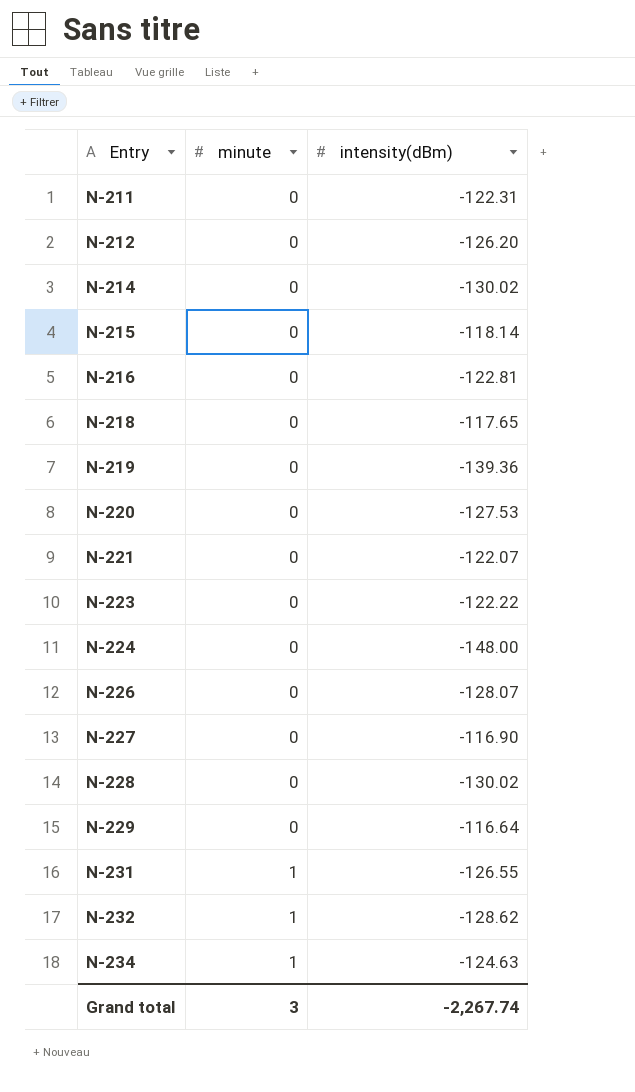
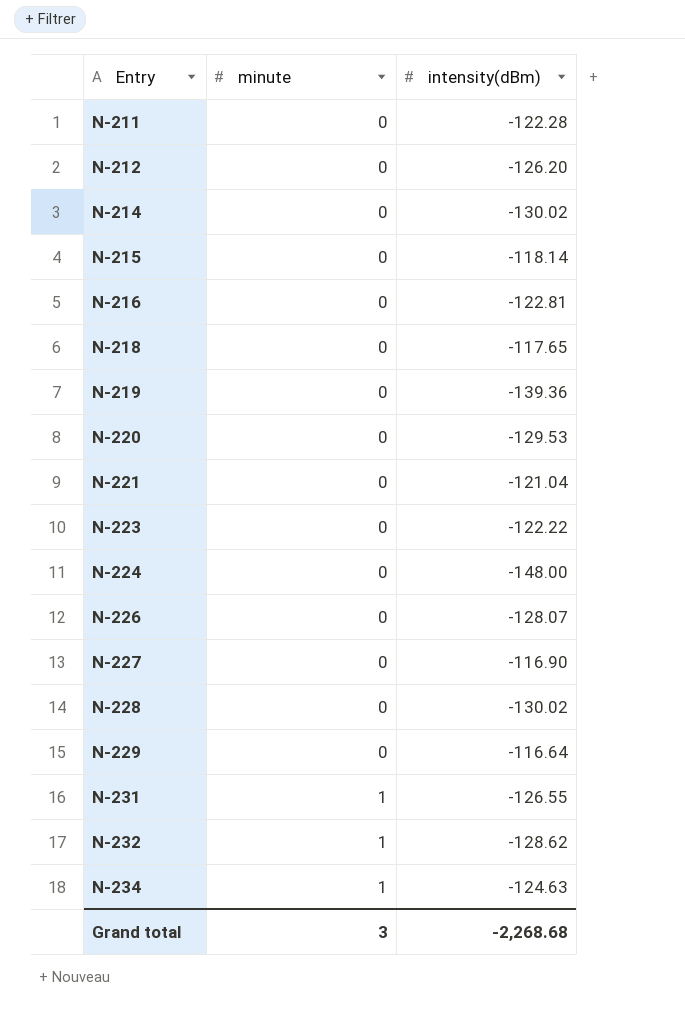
N-211 | intensity(dBm): -122.31 -> -122.28
N-220 | intensity(dBm): -127.53 -> -129.53
N-221 | intensity(dBm): -122.07 -> -121.04
Grand total | intensity(dBm): -2,267.74 -> -2,268.68

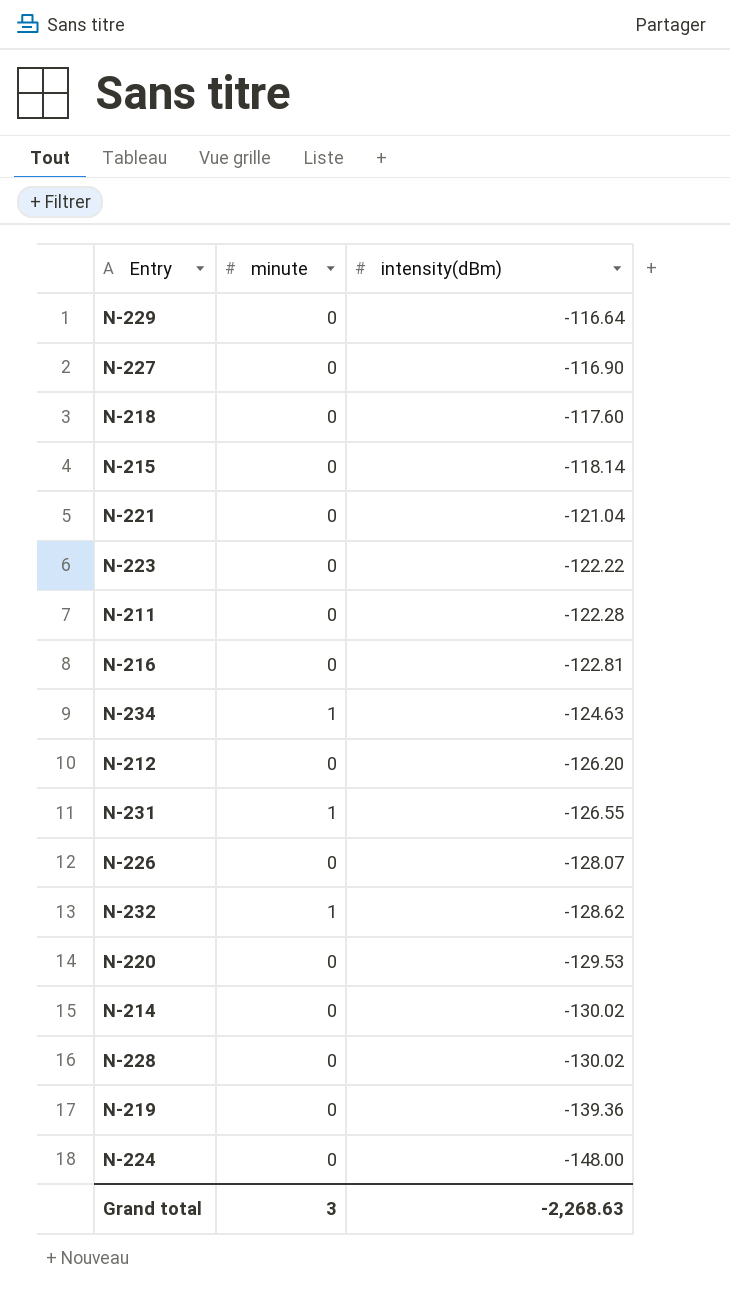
row order: Entry ascending -> intensity(dBm) descending
N-218 | intensity(dBm): -117.65 -> -117.60
Grand total | intensity(dBm): -2,268.68 -> -2,268.63

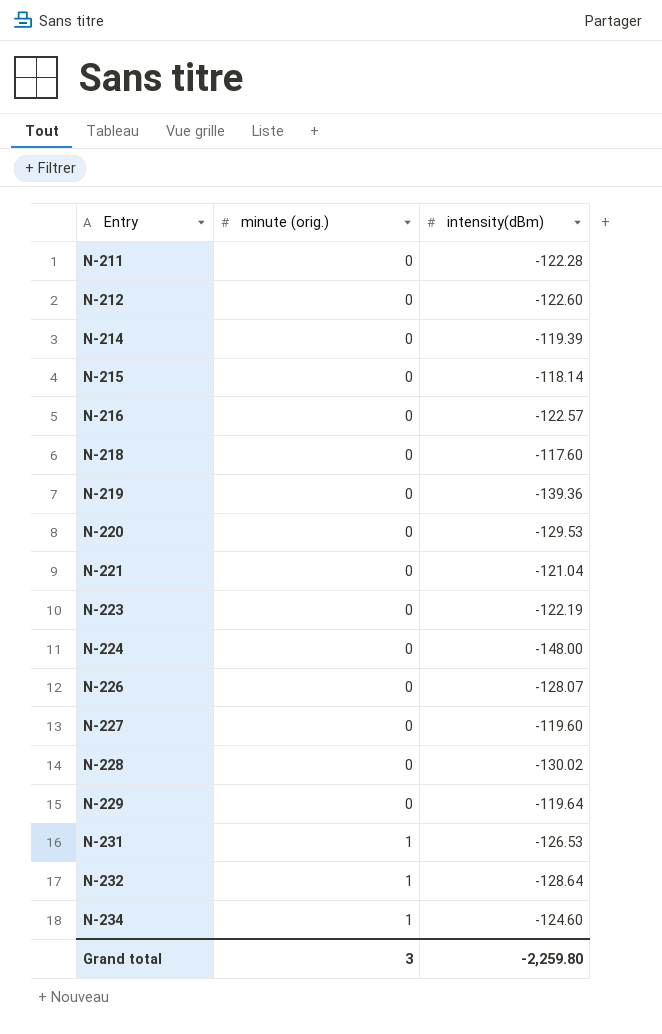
row order: intensity(dBm) descending -> Entry ascending
column name: minute -> minute (orig.)
N-212 | intensity(dBm): -126.20 -> -122.60
N-214 | intensity(dBm): -130.02 -> -119.39
N-216 | intensity(dBm): -122.81 -> -122.57
N-223 | intensity(dBm): -122.22 -> -122.19
N-227 | intensity(dBm): -116.90 -> -119.60
N-229 | intensity(dBm): -116.64 -> -119.64
N-231 | intensity(dBm): -126.55 -> -126.53
N-232 | intensity(dBm): -128.62 -> -128.64
N-234 | intensity(dBm): -124.63 -> -124.60
Grand total | intensity(dBm): -2,268.63 -> -2,259.80

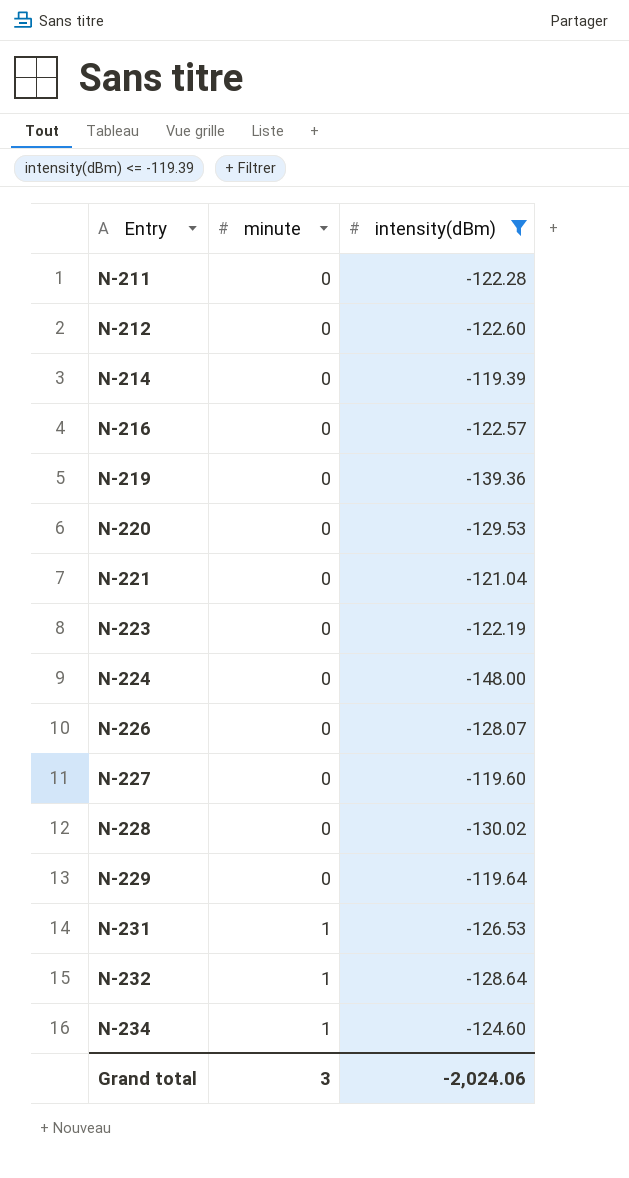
filter: none -> intensity(dBm) <= -119.39
column name: minute (orig.) -> minute
Grand total | intensity(dBm): -2,259.80 -> -2,024.06

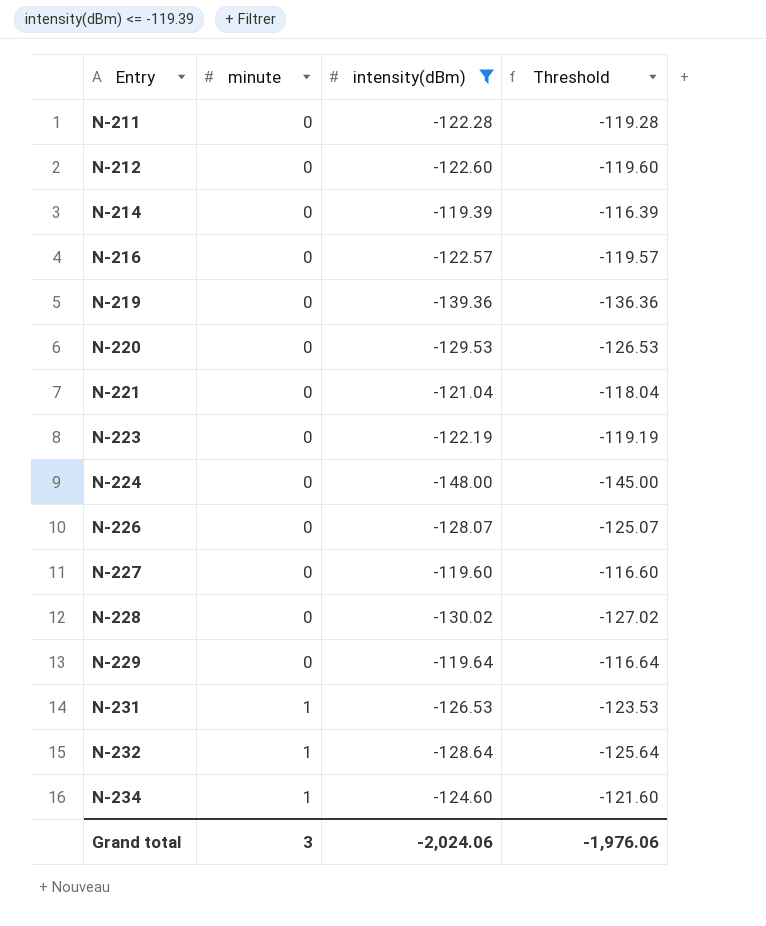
column Threshold | formula: none -> [intensity(dBm)] + 3

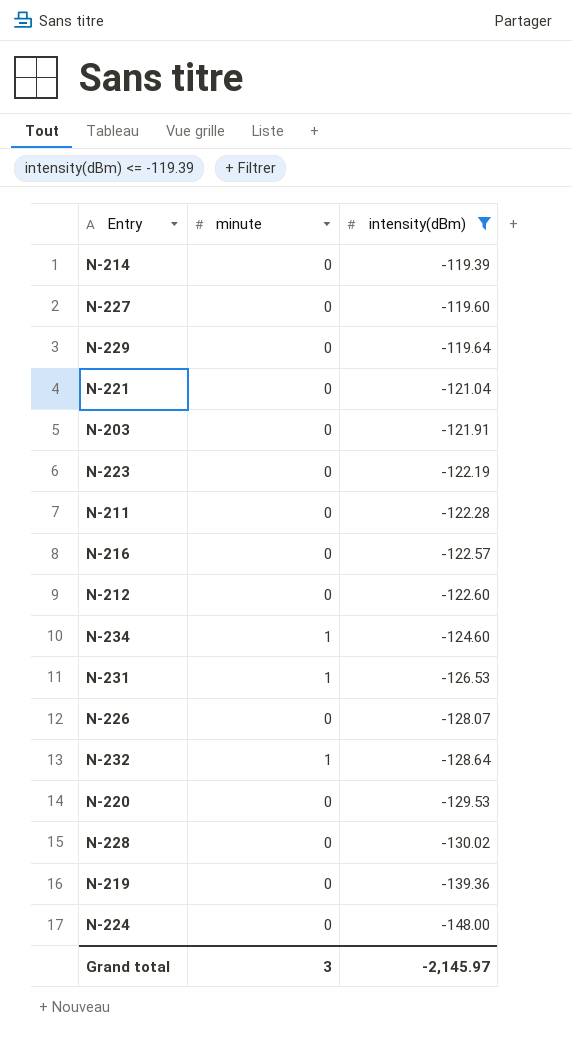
row order: Entry ascending -> intensity(dBm) descending
column Threshold | formula: [intensity(dBm)] + 3 -> none
row N-203: none -> 0 | -121.91
Grand total | intensity(dBm): -2,024.06 -> -2,145.97

